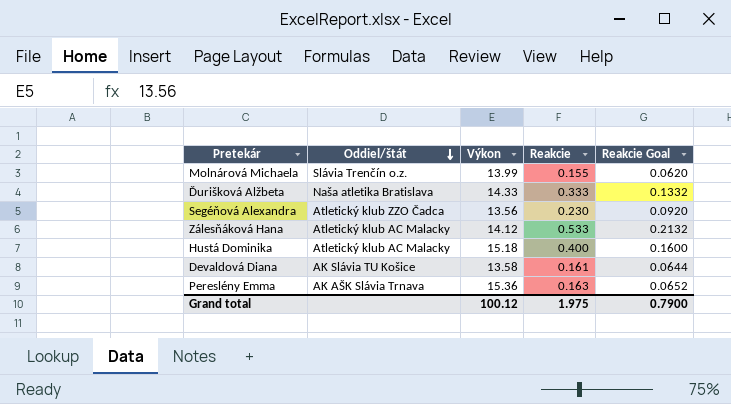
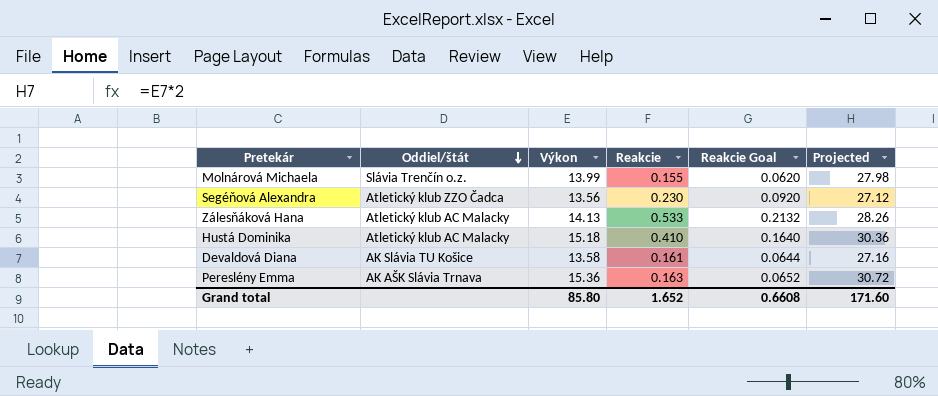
column Projected | formula: none -> [Výkon] * 2
row Ďurišková Alžbeta: Naša atletika Bratislava | 14.33 | 0.333 | 0.1332 -> none
Zálesňáková Hana | Výkon: 14.12 -> 14.13
Hustá Dominika | Reakcie: 0.400 -> 0.410
Hustá Dominika | Reakcie Goal: 0.1600 -> 0.1640
Grand total | Výkon: 100.12 -> 85.80
Grand total | Reakcie: 1.975 -> 1.652
Grand total | Reakcie Goal: 0.7900 -> 0.6608

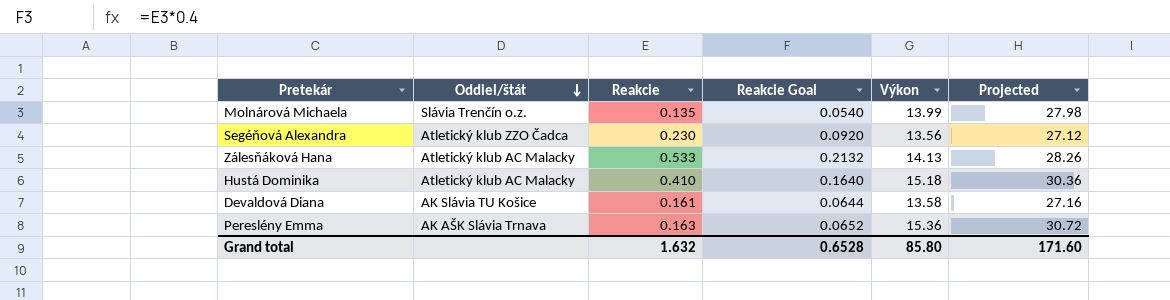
column Výkon | position: 3 -> 5
Molnárová Michaela | Reakcie: 0.155 -> 0.135
Molnárová Michaela | Reakcie Goal: 0.0620 -> 0.0540
Grand total | Reakcie: 1.652 -> 1.632
Grand total | Reakcie Goal: 0.6608 -> 0.6528

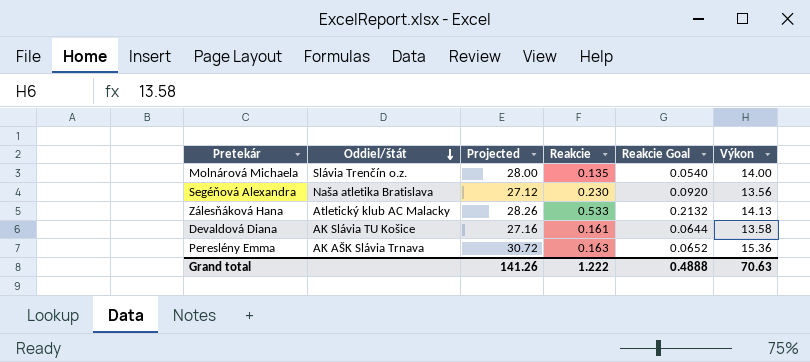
column Projected | position: 6 -> 3
row Hustá Dominika: Atletický klub AC Malacky | 0.410 | 0.1640 | 15.18 | 30.36 -> none
Molnárová Michaela | Projected: 27.98 -> 28.00
Molnárová Michaela | Výkon: 13.99 -> 14.00
Segéňová Alexandra | Oddiel/štát: Atletický klub ZZO Čadca -> Naša atletika Bratislava
Grand total | Projected: 171.60 -> 141.26
Grand total | Reakcie: 1.632 -> 1.222
Grand total | Reakcie Goal: 0.6528 -> 0.4888
Grand total | Výkon: 85.80 -> 70.63

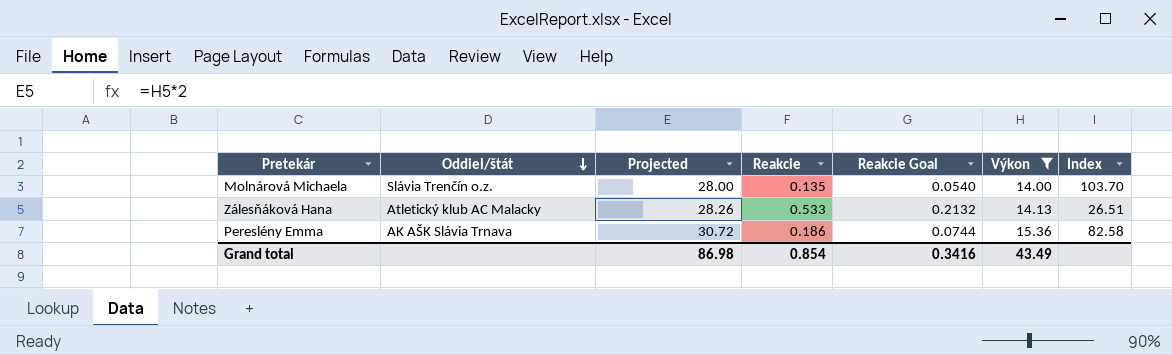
filter: none -> Výkon >= 14.00
column Index | formula: none -> [Výkon] / [Reakcie]
Pereslény Emma | Reakcie: 0.163 -> 0.186
Pereslény Emma | Reakcie Goal: 0.0652 -> 0.0744
Grand total | Projected: 141.26 -> 86.98
Grand total | Reakcie: 1.222 -> 0.854
Grand total | Reakcie Goal: 0.4888 -> 0.3416
Grand total | Výkon: 70.63 -> 43.49

